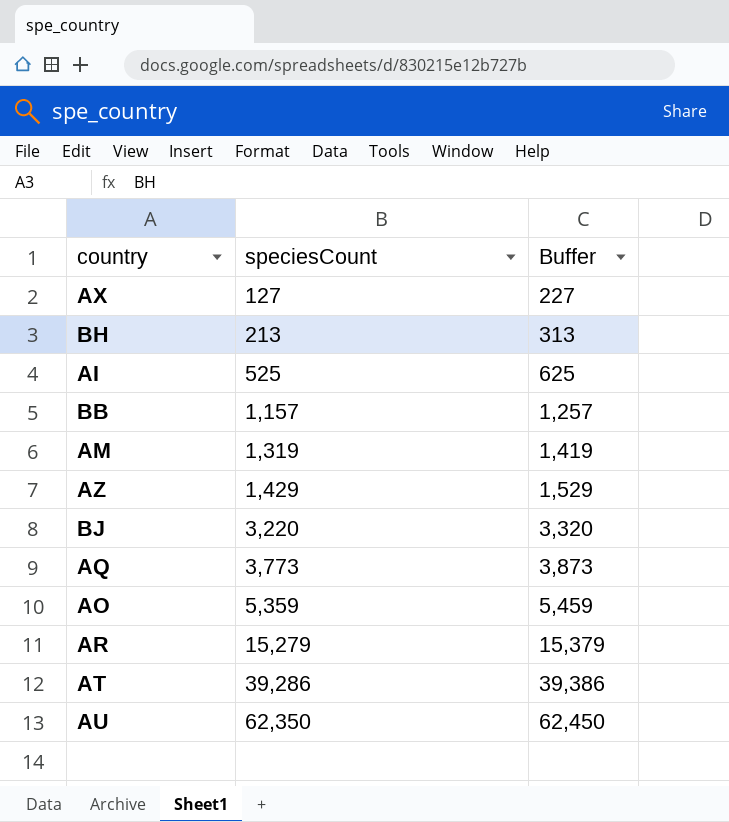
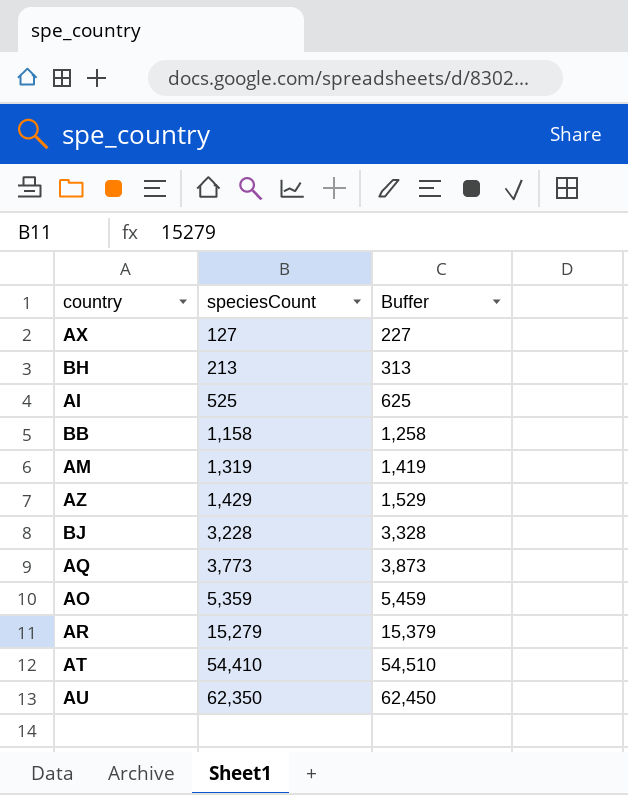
BB | speciesCount: 1,157 -> 1,158
BB | Buffer: 1,257 -> 1,258
BJ | speciesCount: 3,220 -> 3,228
BJ | Buffer: 3,320 -> 3,328
AT | speciesCount: 39,286 -> 54,410
AT | Buffer: 39,386 -> 54,510

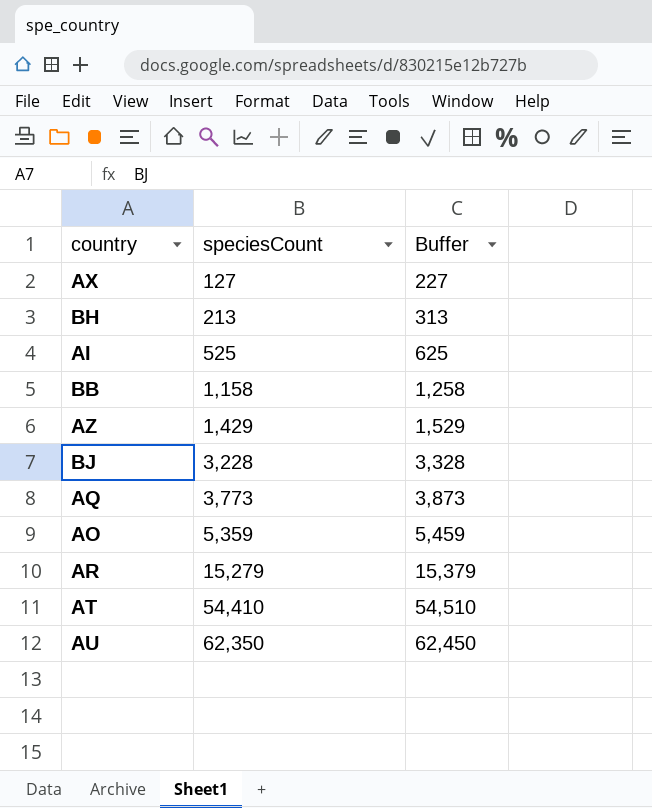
row AM: 1,319 | 1,419 -> none

